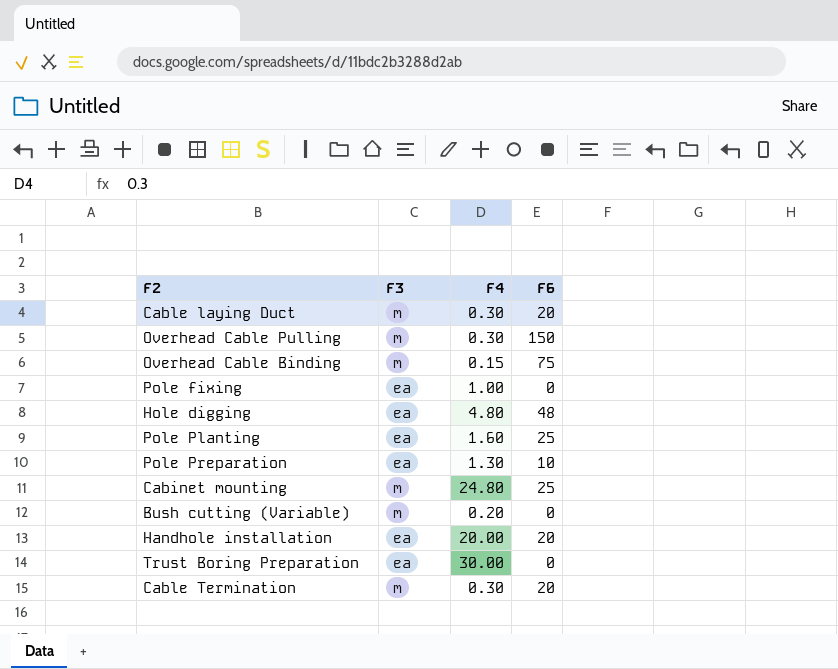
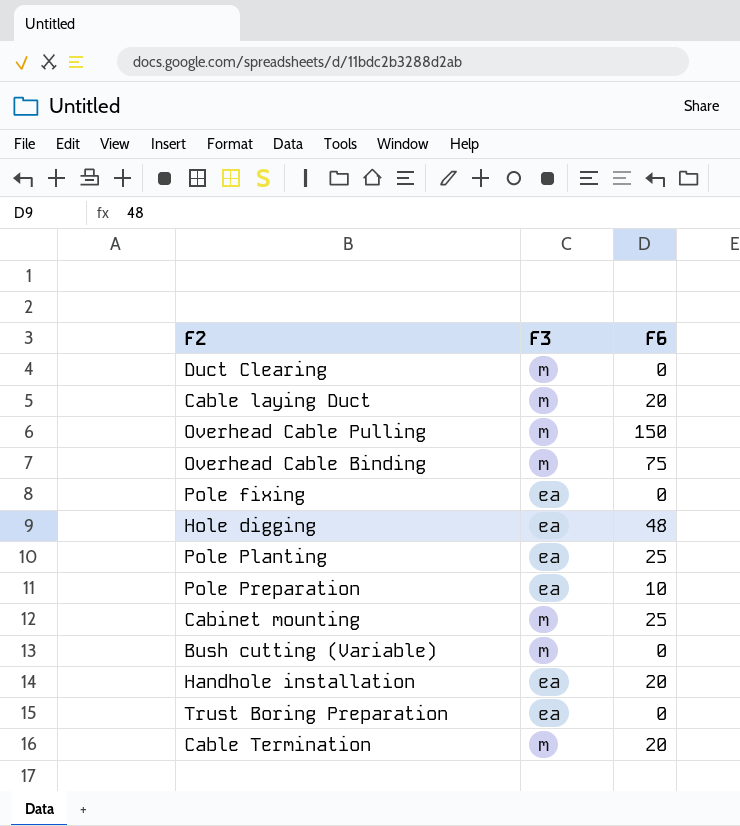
column F4 | position: 3 -> none
row Duct Clearing: none -> m | 0

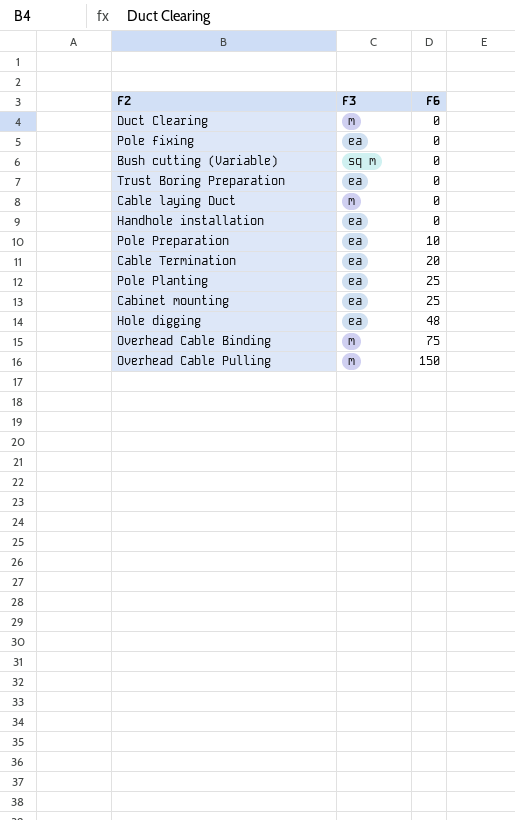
row order: none -> F6 ascending
Bush cutting (Variable) | F3: m -> sq m
Cable laying Duct | F6: 20 -> 0
Handhole installation | F6: 20 -> 0
Cable Termination | F3: m -> ea
Cabinet mounting | F3: m -> ea

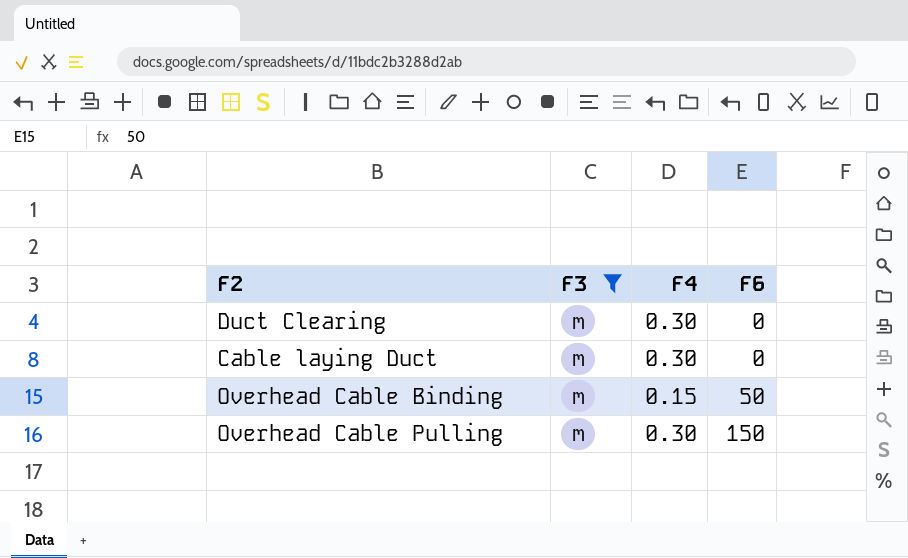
filter: none -> F3 = m
column F4 | position: none -> 3
Overhead Cable Binding | F6: 75 -> 50

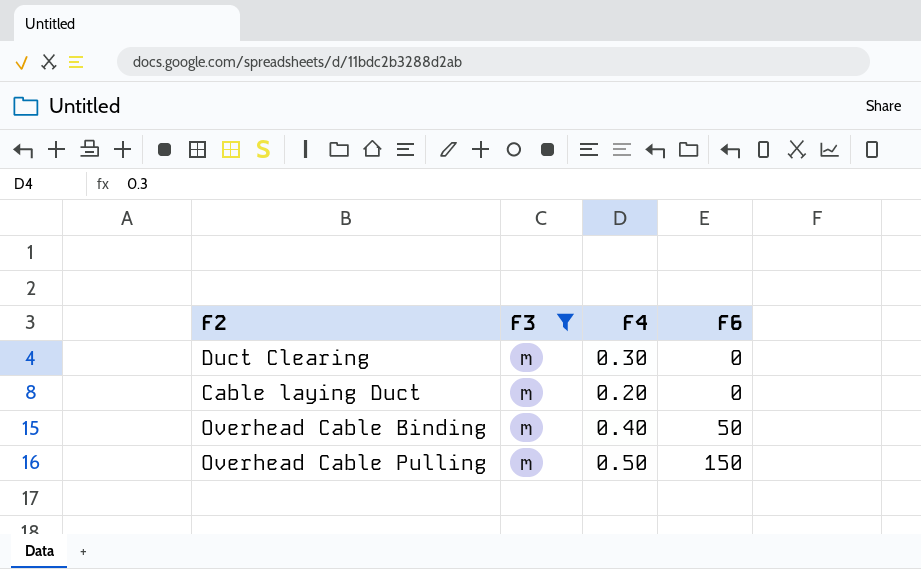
Cable laying Duct | F4: 0.30 -> 0.20
Overhead Cable Binding | F4: 0.15 -> 0.40
Overhead Cable Pulling | F4: 0.30 -> 0.50

